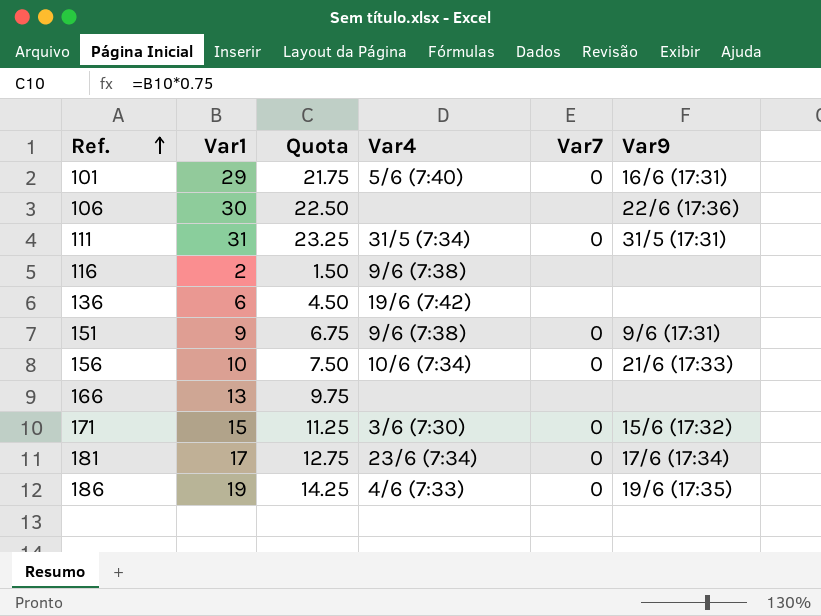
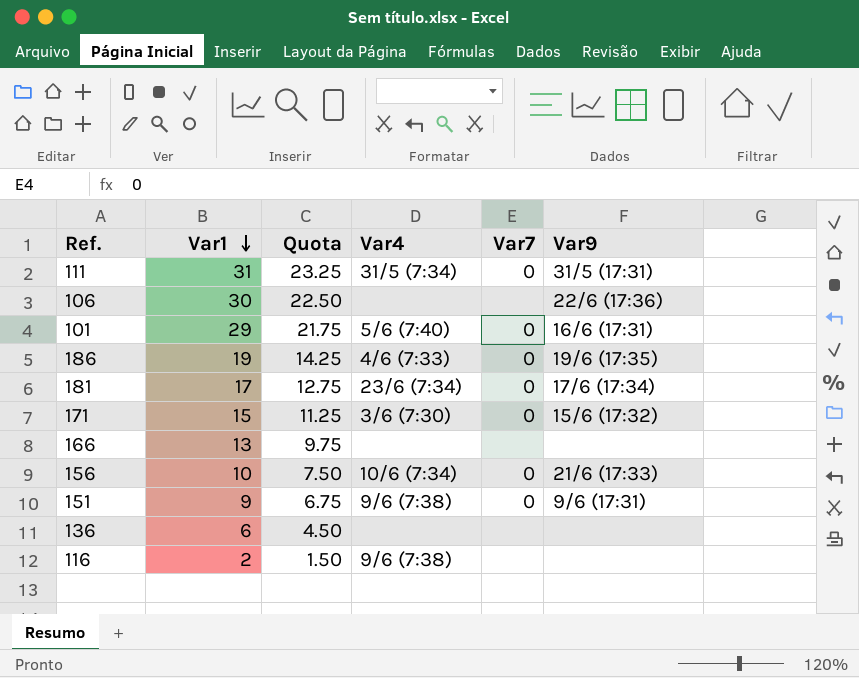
row order: Ref. ascending -> Var1 descending
136 | Var4: 19/6 (7:42) -> none

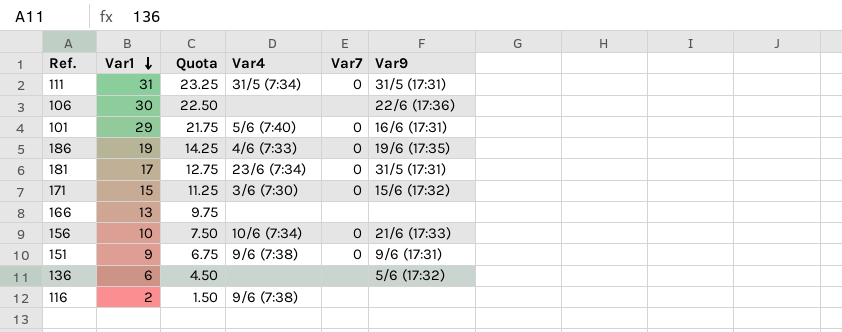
181 | Var9: 17/6 (17:34) -> 31/5 (17:31)
136 | Var9: none -> 5/6 (17:32)

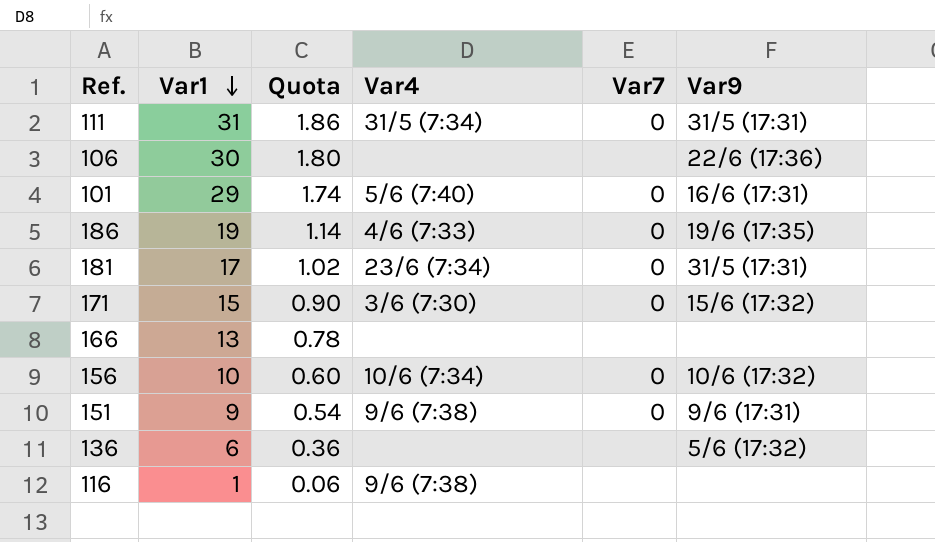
column Quota | formula: [Var1] * 0.75 -> [Var1] * 0.06
156 | Var9: 21/6 (17:33) -> 10/6 (17:32)
116 | Var1: 2 -> 1

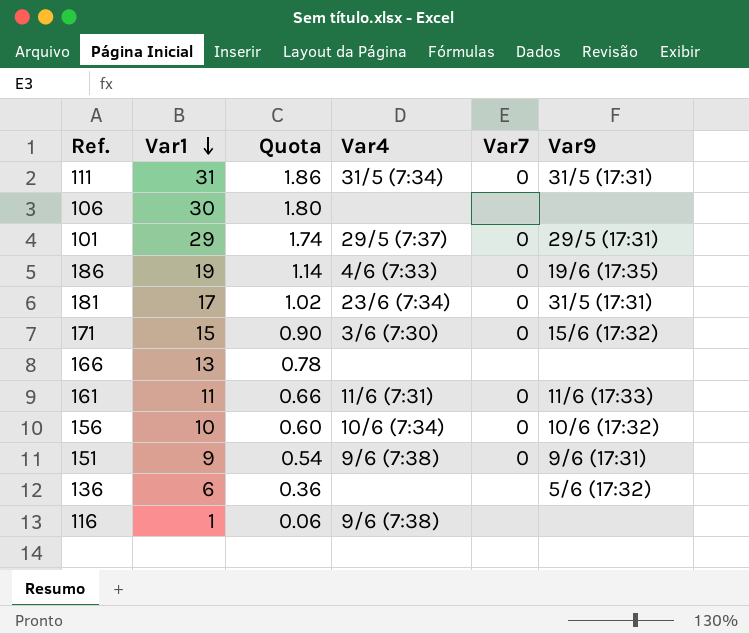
106 | Var9: 22/6 (17:36) -> none
101 | Var4: 5/6 (7:40) -> 29/5 (7:37)
101 | Var9: 16/6 (17:31) -> 29/5 (17:31)
row 161: none -> 11 | 0.66 | 11/6 (7:31) | 0 | 11/6 (17:33)

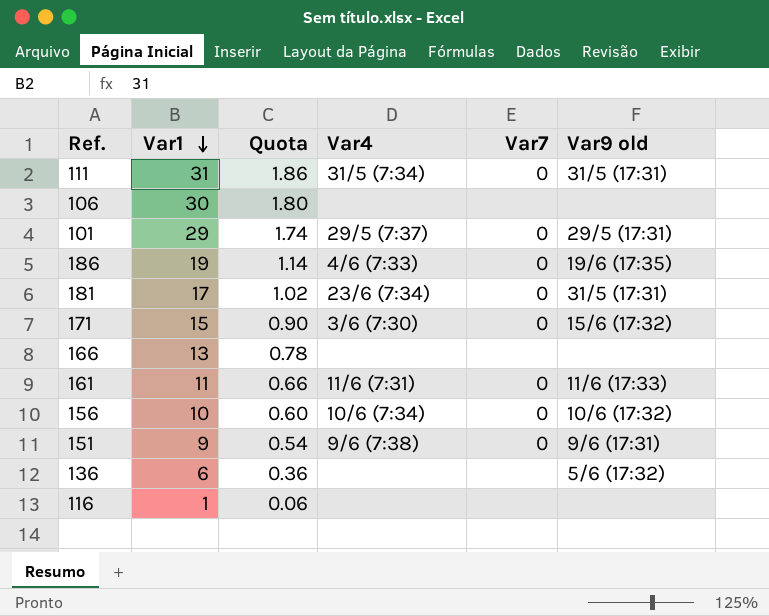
column name: Var9 -> Var9 old
116 | Var4: 9/6 (7:38) -> none

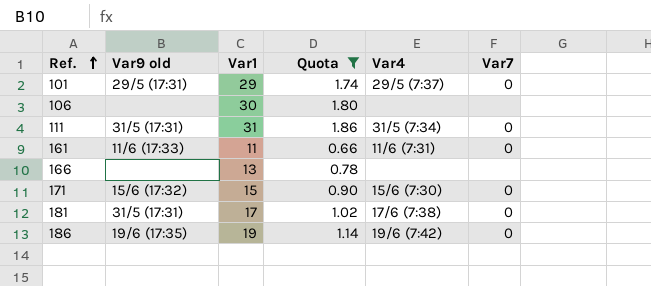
filter: none -> Quota >= 0.66
row order: Var1 descending -> Ref. ascending
column Var9 old | position: 6 -> 2
171 | Var4: 3/6 (7:30) -> 15/6 (7:30)
181 | Var4: 23/6 (7:34) -> 17/6 (7:38)
186 | Var4: 4/6 (7:33) -> 19/6 (7:42)

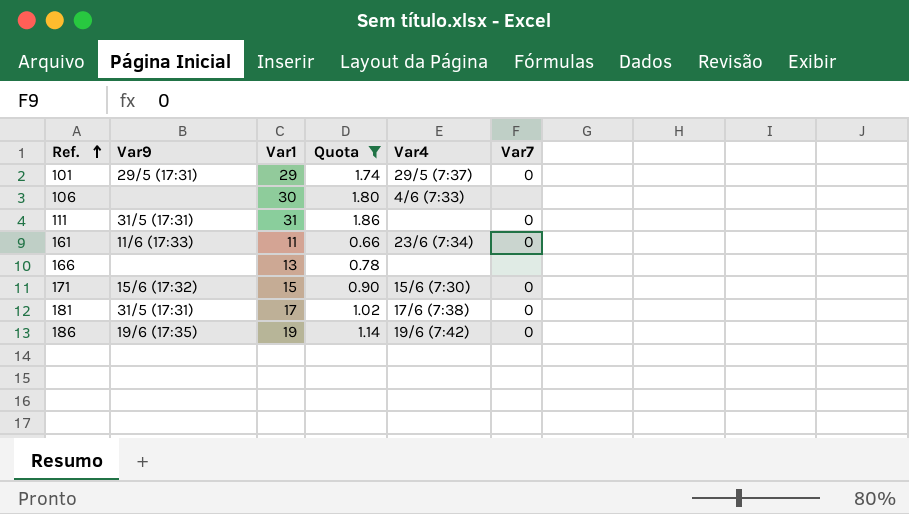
column name: Var9 old -> Var9
106 | Var4: none -> 4/6 (7:33)
111 | Var4: 31/5 (7:34) -> none
161 | Var4: 11/6 (7:31) -> 23/6 (7:34)

